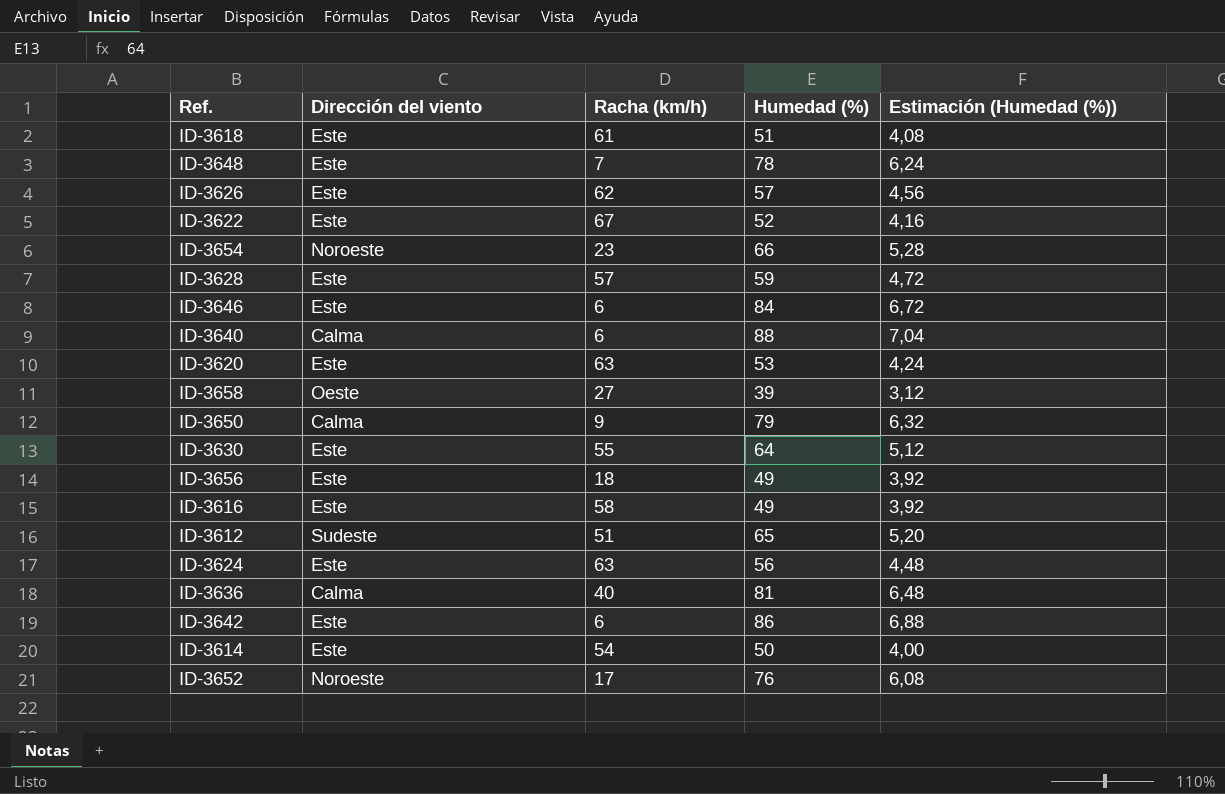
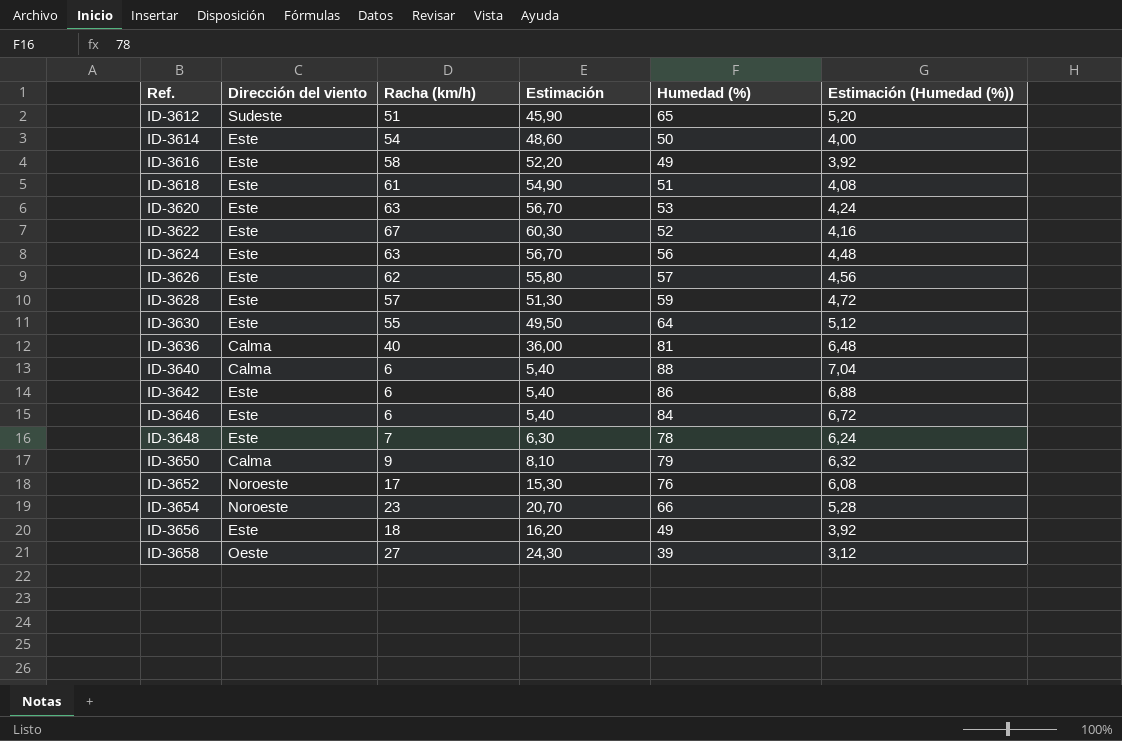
row order: none -> Ref. ascending
column Estimación | formula: none -> [Racha (km/h)] * 0,9

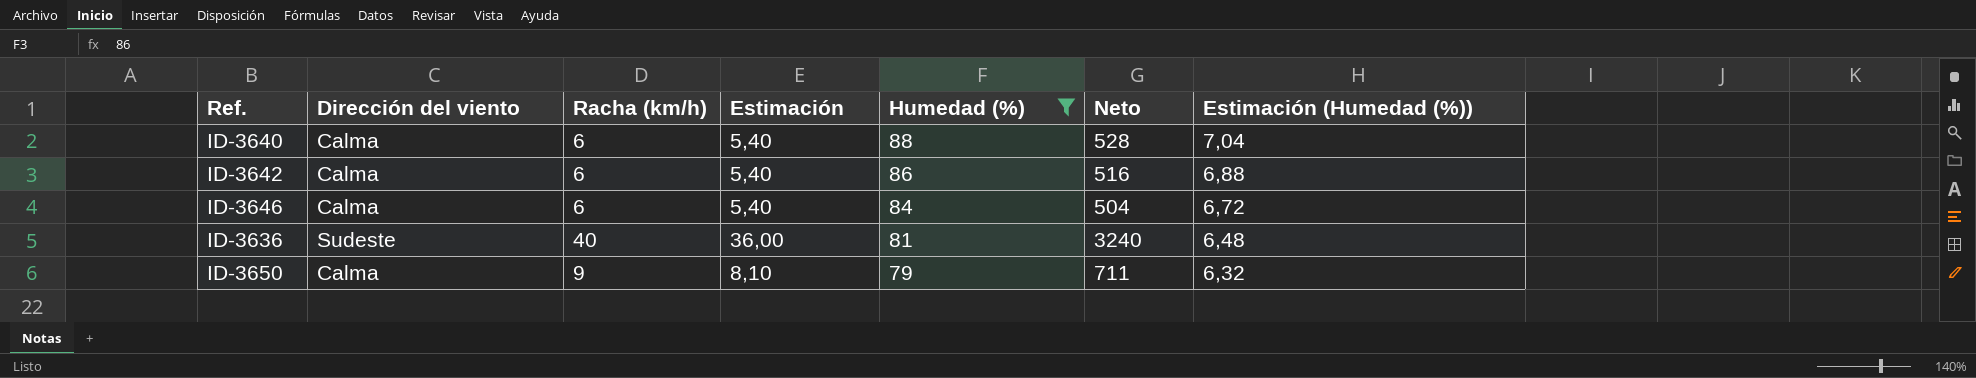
filter: none -> Humedad (%) >= 79
row order: Ref. ascending -> Humedad (%) descending
column Neto | formula: none -> [Racha (km/h)] * [Humedad (%)]
ID-3642 | Dirección del viento: Este -> Calma
ID-3646 | Dirección del viento: Este -> Calma
ID-3636 | Dirección del viento: Calma -> Sudeste

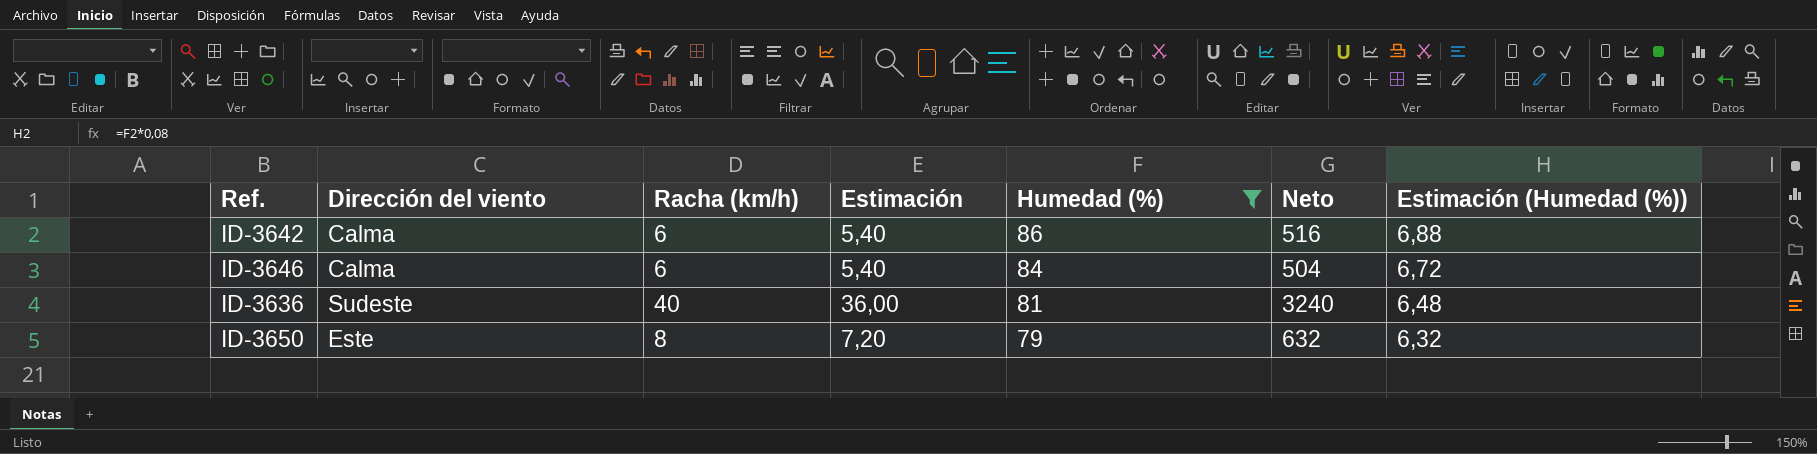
row ID-3640: Calma | 6 | 5,40 | 88 | 528 | 7,04 -> none
ID-3650 | Dirección del viento: Calma -> Este
ID-3650 | Racha (km/h): 9 -> 8
ID-3650 | Estimación: 8,10 -> 7,20
ID-3650 | Neto: 711 -> 632

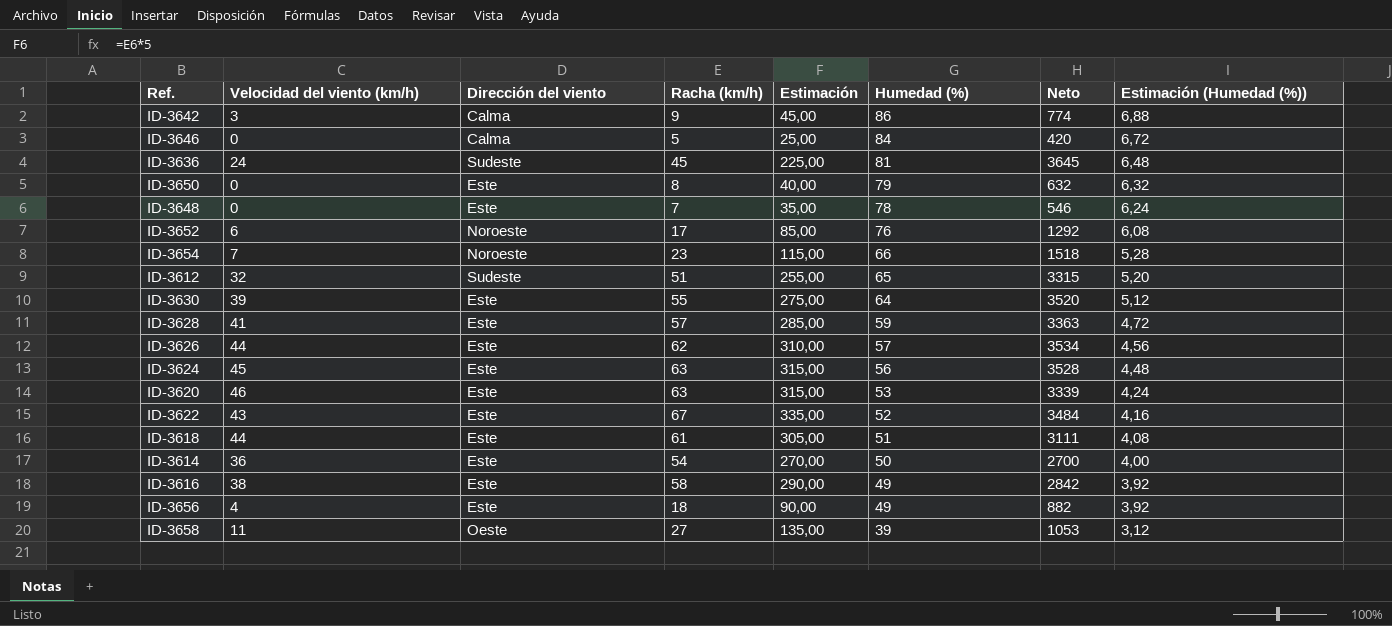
filter: Humedad (%) >= 79 -> none
column Velocidad del viento (km/h) | position: none -> 2
column Estimación | formula: [Racha (km/h)] * 0,9 -> [Racha (km/h)] * 5
ID-3642 | Racha (km/h): 6 -> 9
ID-3642 | Neto: 516 -> 774
ID-3646 | Racha (km/h): 6 -> 5
ID-3646 | Neto: 504 -> 420
ID-3636 | Racha (km/h): 40 -> 45
ID-3636 | Neto: 3240 -> 3645

